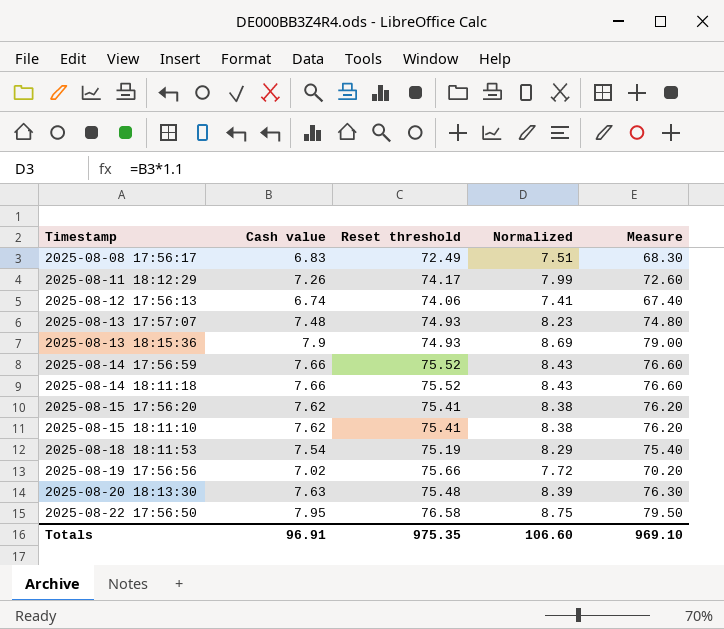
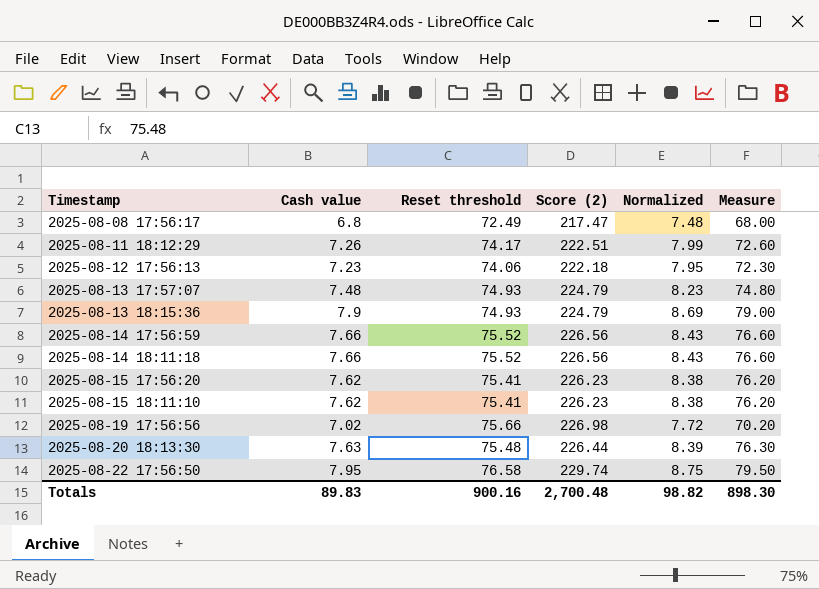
column Score (2) | formula: none -> [Reset threshold] * 3
row 2025-08-18 18:11:53: 7.54 | 75.19 | 8.29 | 75.40 -> none
2025-08-08 17:56:17 | Cash value: 6.83 -> 6.8
2025-08-08 17:56:17 | Normalized: 7.51 -> 7.48
2025-08-08 17:56:17 | Measure: 68.30 -> 68.00
2025-08-12 17:56:13 | Cash value: 6.74 -> 7.23
2025-08-12 17:56:13 | Normalized: 7.41 -> 7.95
2025-08-12 17:56:13 | Measure: 67.40 -> 72.30
Totals | Cash value: 96.91 -> 89.83
Totals | Reset threshold: 975.35 -> 900.16
Totals | Normalized: 106.60 -> 98.82
Totals | Measure: 969.10 -> 898.30

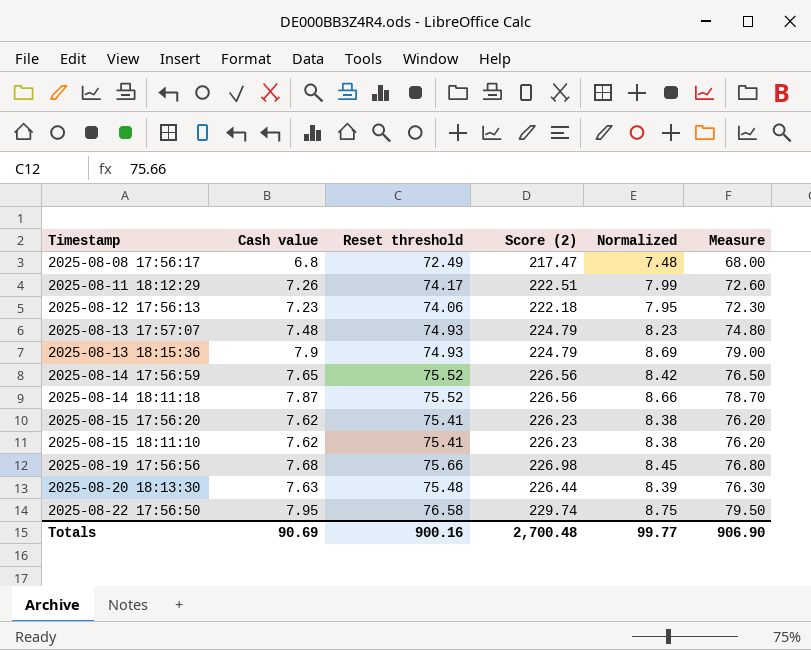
2025-08-14 17:56:59 | Cash value: 7.66 -> 7.65
2025-08-14 17:56:59 | Normalized: 8.43 -> 8.42
2025-08-14 17:56:59 | Measure: 76.60 -> 76.50
2025-08-14 18:11:18 | Cash value: 7.66 -> 7.87
2025-08-14 18:11:18 | Normalized: 8.43 -> 8.66
2025-08-14 18:11:18 | Measure: 76.60 -> 78.70
2025-08-19 17:56:56 | Cash value: 7.02 -> 7.68
2025-08-19 17:56:56 | Normalized: 7.72 -> 8.45
2025-08-19 17:56:56 | Measure: 70.20 -> 76.80
Totals | Cash value: 89.83 -> 90.69
Totals | Normalized: 98.82 -> 99.77
Totals | Measure: 898.30 -> 906.90

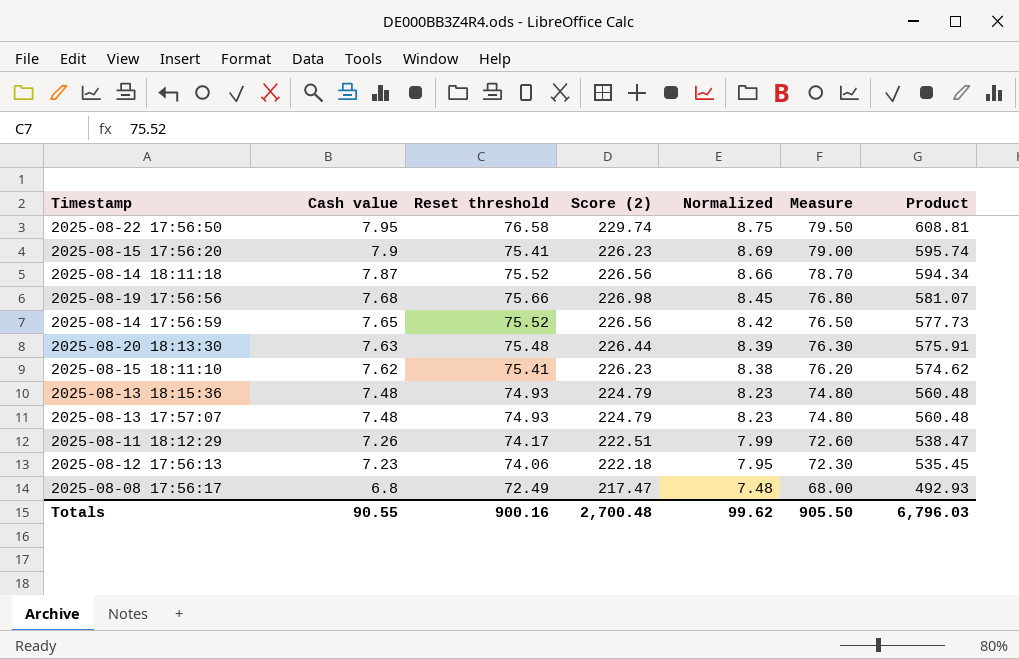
row order: Timestamp ascending -> Cash value descending
column Product | formula: none -> [Cash value] * [Reset threshold]
2025-08-15 17:56:20 | Cash value: 7.62 -> 7.9
2025-08-15 17:56:20 | Normalized: 8.38 -> 8.69
2025-08-15 17:56:20 | Measure: 76.20 -> 79.00
2025-08-13 18:15:36 | Cash value: 7.9 -> 7.48
2025-08-13 18:15:36 | Normalized: 8.69 -> 8.23
2025-08-13 18:15:36 | Measure: 79.00 -> 74.80
Totals | Cash value: 90.69 -> 90.55
Totals | Normalized: 99.77 -> 99.62
Totals | Measure: 906.90 -> 905.50

